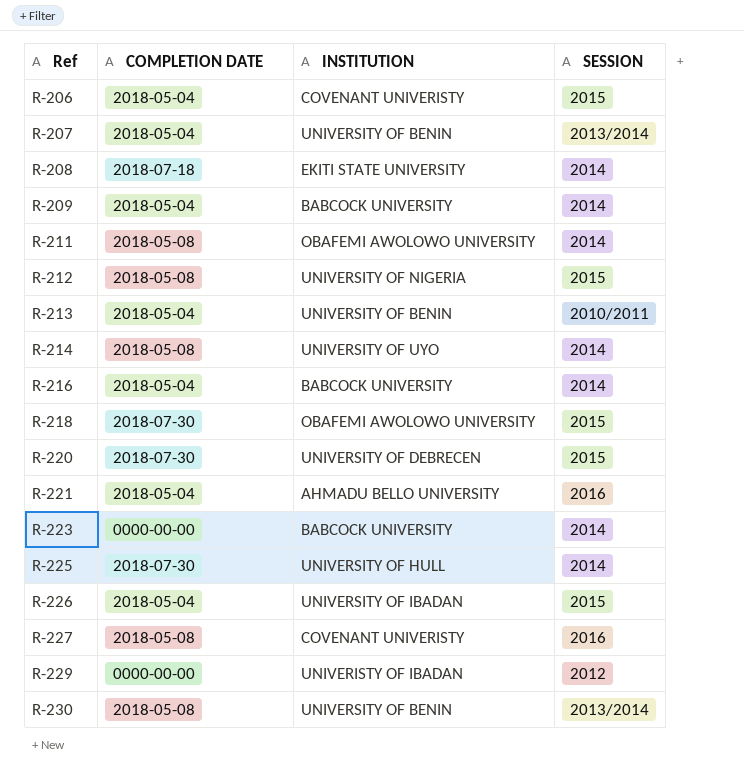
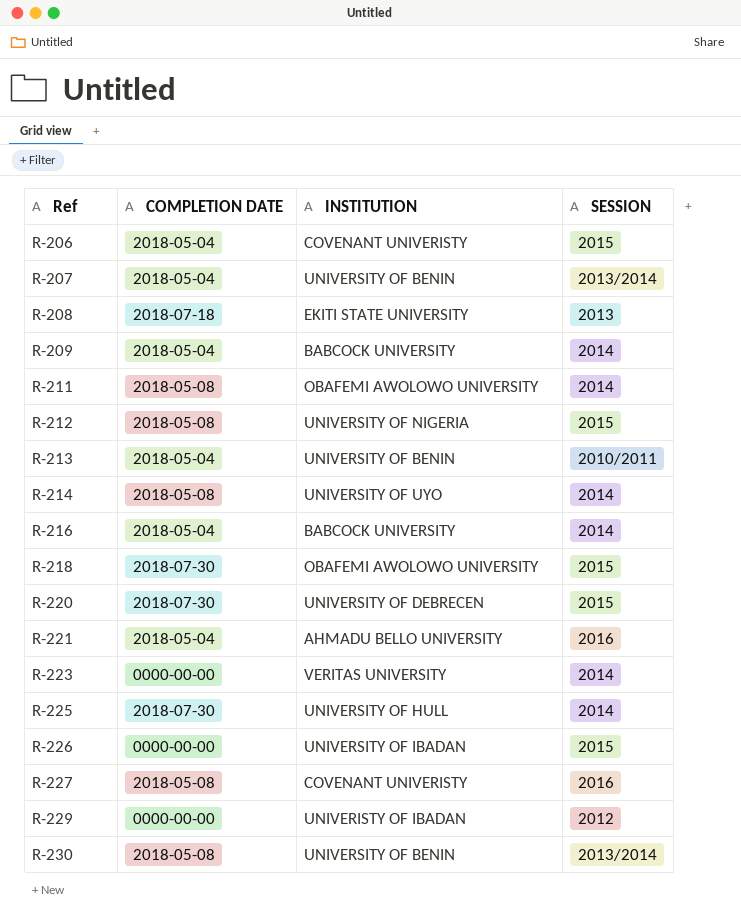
R-208 | SESSION: 2014 -> 2013
R-223 | INSTITUTION: BABCOCK UNIVERSITY -> VERITAS UNIVERSITY
R-226 | COMPLETION DATE: 2018-05-04 -> 0000-00-00

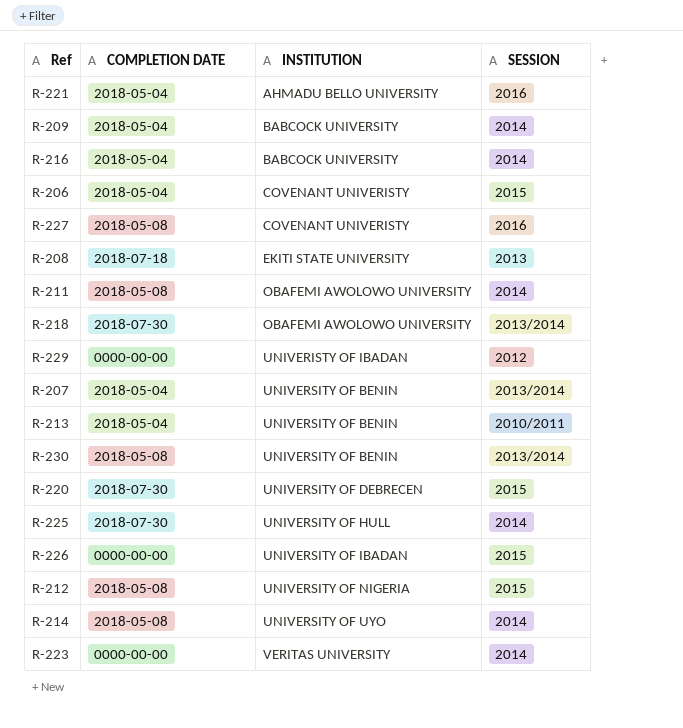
row order: Ref ascending -> INSTITUTION ascending
R-218 | SESSION: 2015 -> 2013/2014

